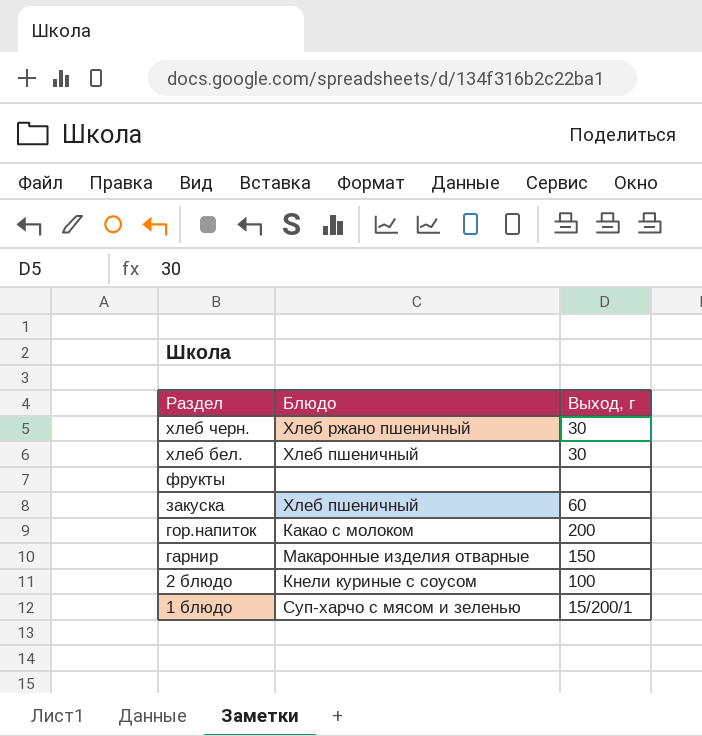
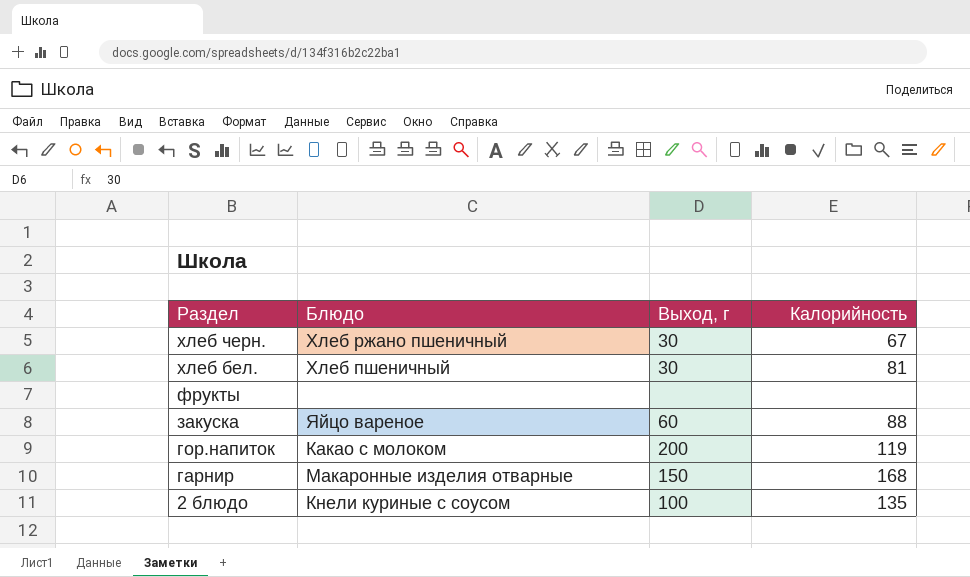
column Калорийность | position: none -> 4
row 1 блюдо: Суп-харчо с мясом и зеленью | 15/200/1 -> none
закуска | Блюдо: Хлеб пшеничный -> Яйцо вареное

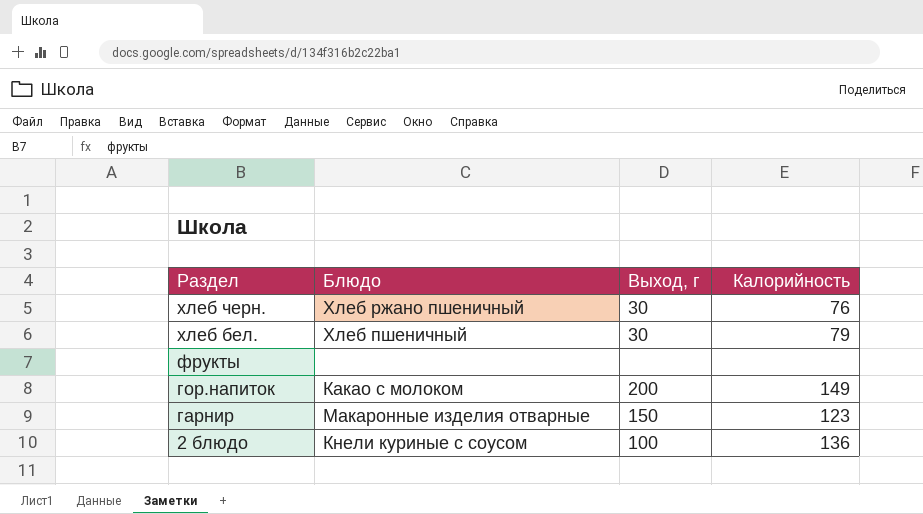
row закуска: Яйцо вареное | 60 | 88 -> none
хлеб черн. | Калорийность: 67 -> 76
хлеб бел. | Калорийность: 81 -> 79
гор.напиток | Калорийность: 119 -> 149
гарнир | Калорийность: 168 -> 123
2 блюдо | Калорийность: 135 -> 136

